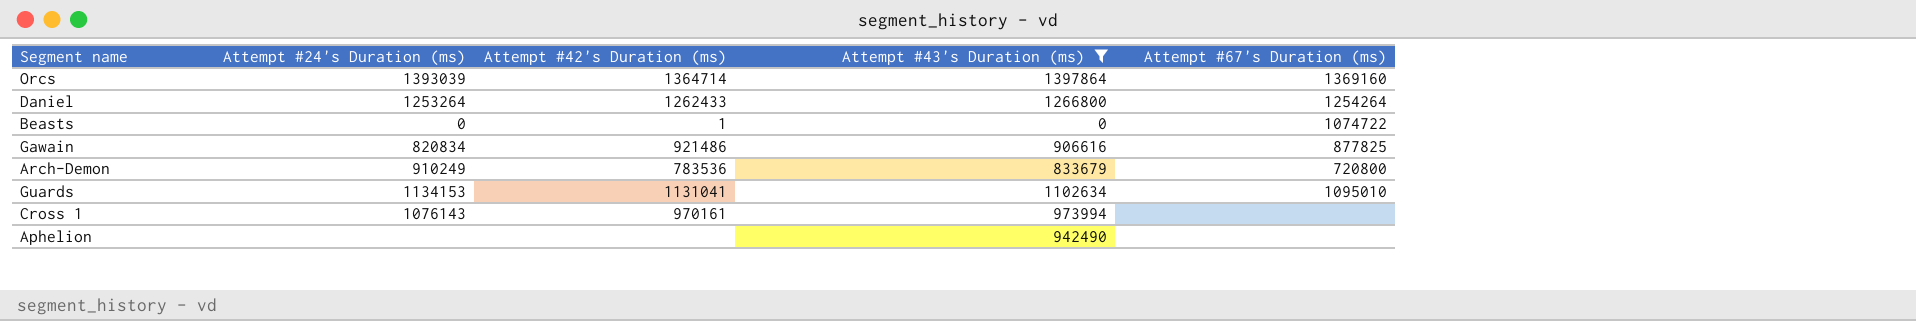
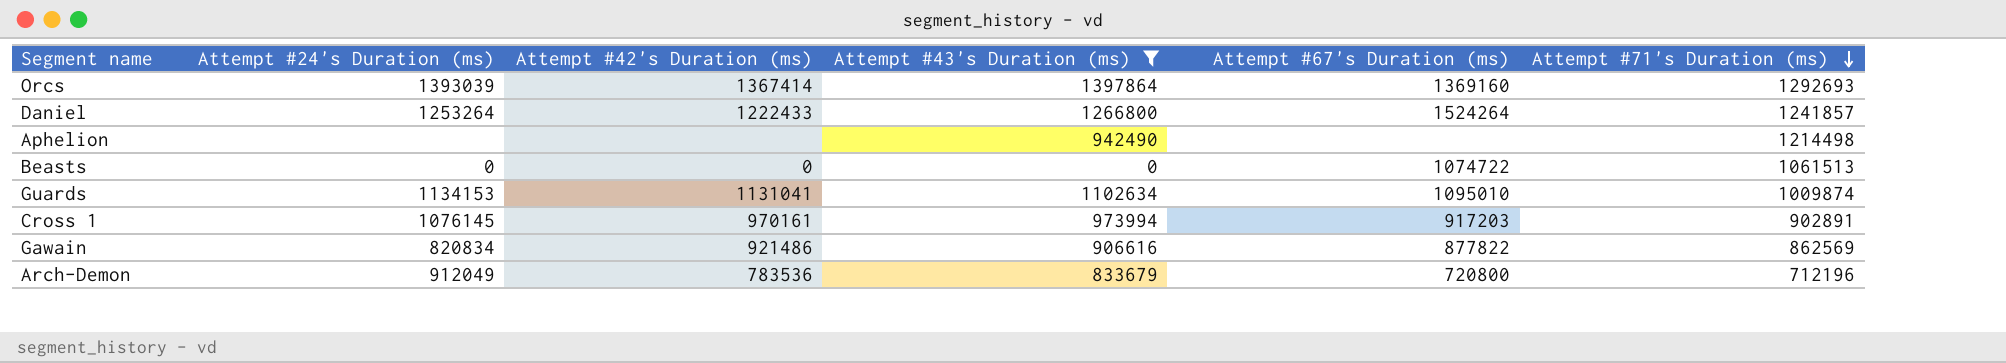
row order: none -> Attempt #71's Duration (ms) descending
column Attempt #71's Duration (ms) | position: none -> 6
Orcs | Attempt #42's Duration (ms): 1364714 -> 1367414
Daniel | Attempt #42's Duration (ms): 1262433 -> 1222433
Daniel | Attempt #67's Duration (ms): 1254264 -> 1524264
Beasts | Attempt #42's Duration (ms): 1 -> 0
Cross 1 | Attempt #24's Duration (ms): 1076143 -> 1076145
Cross 1 | Attempt #67's Duration (ms): none -> 917203
Gawain | Attempt #67's Duration (ms): 877825 -> 877822
Arch-Demon | Attempt #24's Duration (ms): 910249 -> 912049

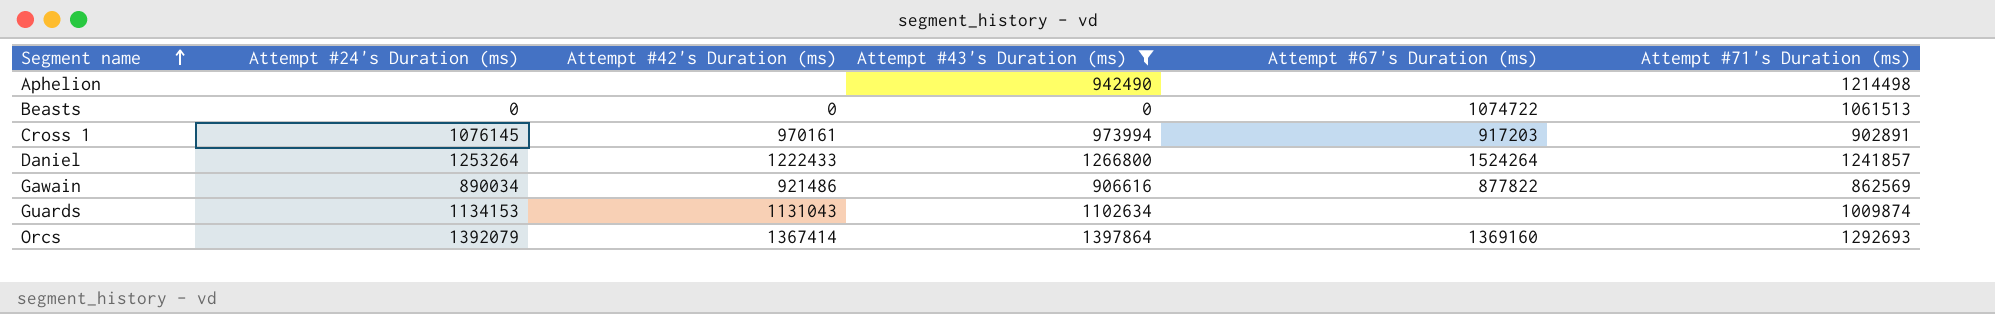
row order: Attempt #71's Duration (ms) descending -> Segment name ascending
row Arch-Demon: 912049 | 783536 | 833679 | 720800 | 712196 -> none
Gawain | Attempt #24's Duration (ms): 820834 -> 890034
Guards | Attempt #42's Duration (ms): 1131041 -> 1131043
Guards | Attempt #67's Duration (ms): 1095010 -> none
Orcs | Attempt #24's Duration (ms): 1393039 -> 1392079

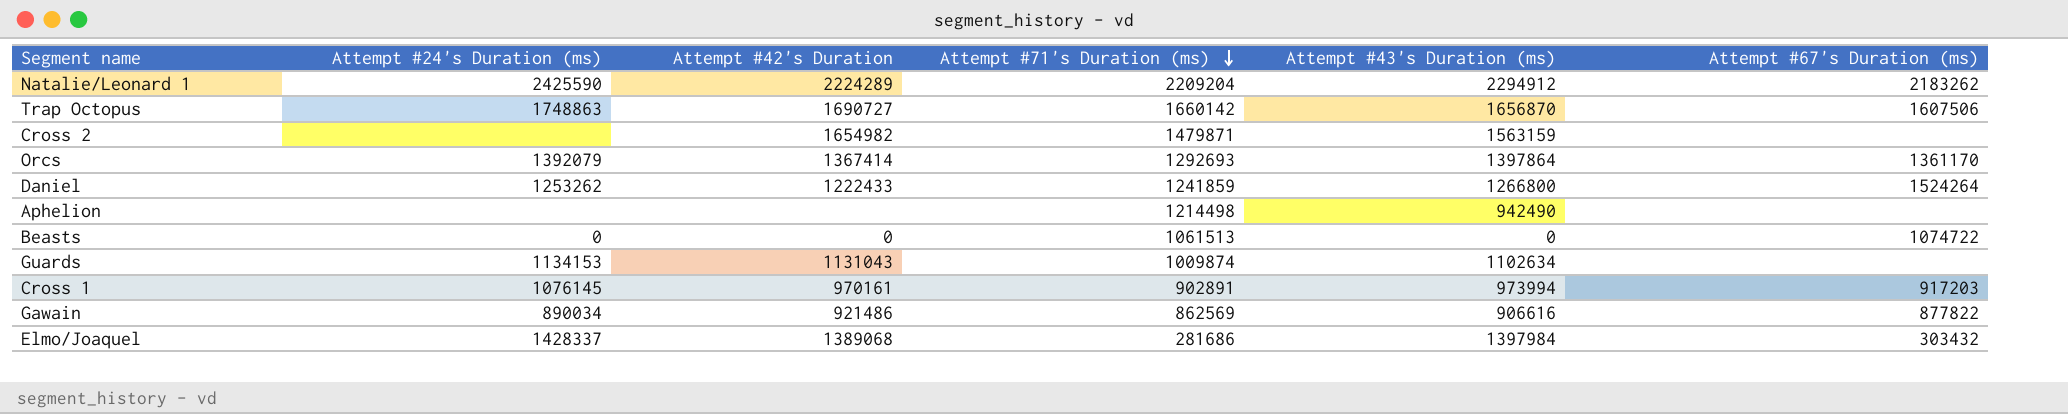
filter: Attempt #43's Duration (ms) <= 1397864 -> none
row order: Segment name ascending -> Attempt #71's Duration (ms) descending
column name: Attempt #42's Duration (ms) -> Attempt #42's Duration
column Attempt #71's Duration (ms) | position: 6 -> 4
Orcs | Attempt #67's Duration (ms): 1369160 -> 1361170
Daniel | Attempt #24's Duration (ms): 1253264 -> 1253262
Daniel | Attempt #71's Duration (ms): 1241857 -> 1241859

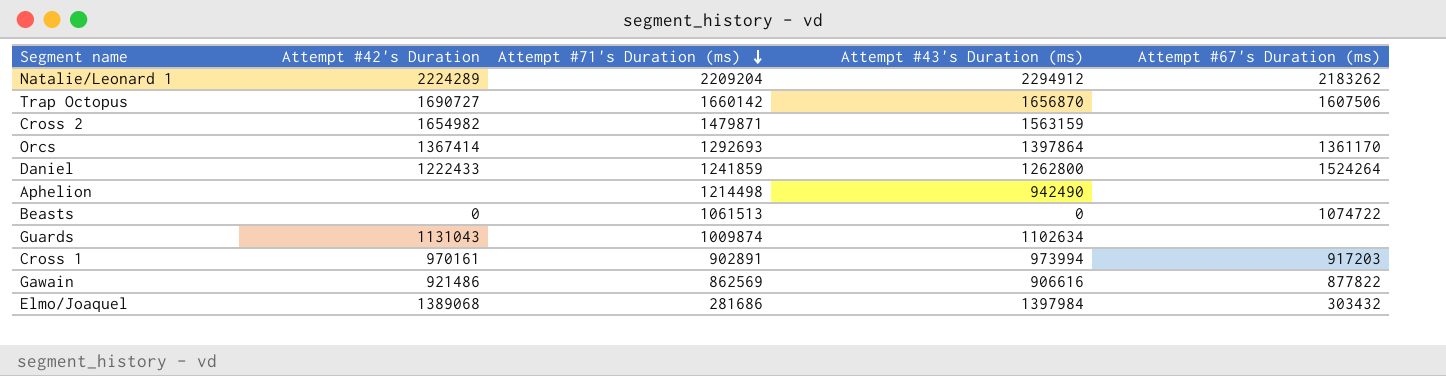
column Attempt #24's Duration (ms) | position: 2 -> none
Daniel | Attempt #43's Duration (ms): 1266800 -> 1262800

